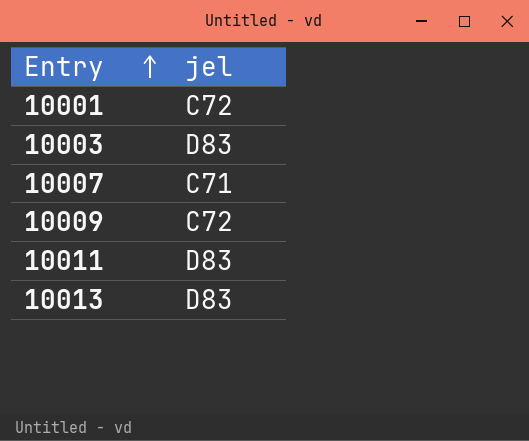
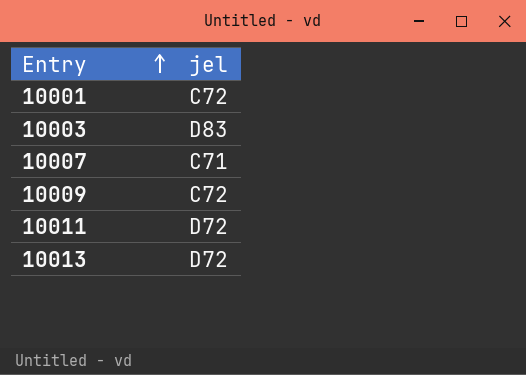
10011 | jel: D83 -> D72
10013 | jel: D83 -> D72

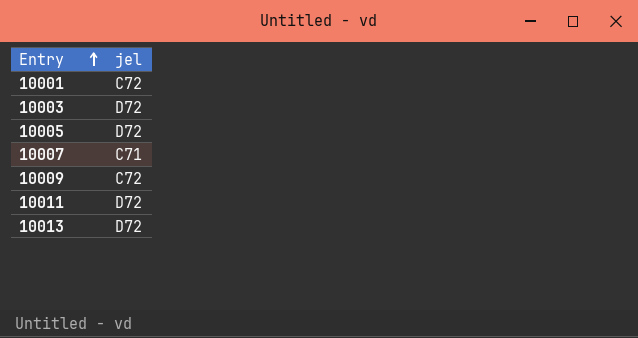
10003 | jel: D83 -> D72
row 10005: none -> D72

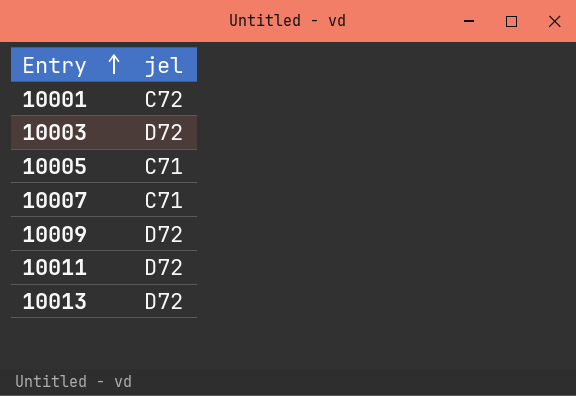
10005 | jel: D72 -> C71
10009 | jel: C72 -> D72

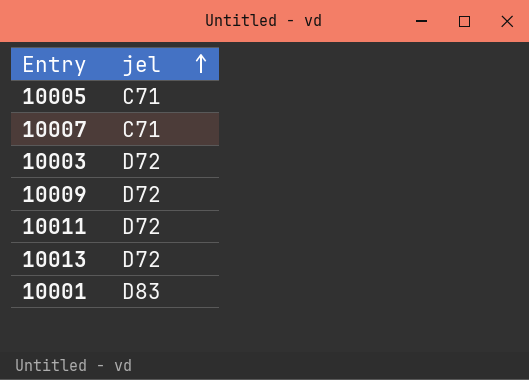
row order: Entry ascending -> jel ascending
10001 | jel: C72 -> D83

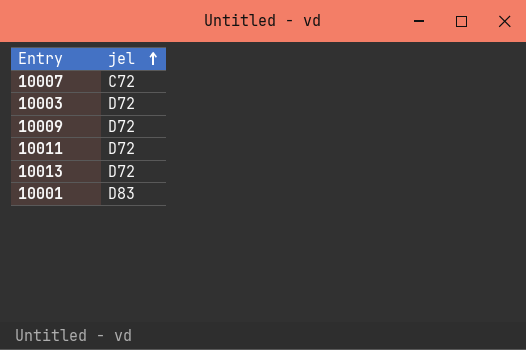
row 10005: C71 -> none
10007 | jel: C71 -> C72

